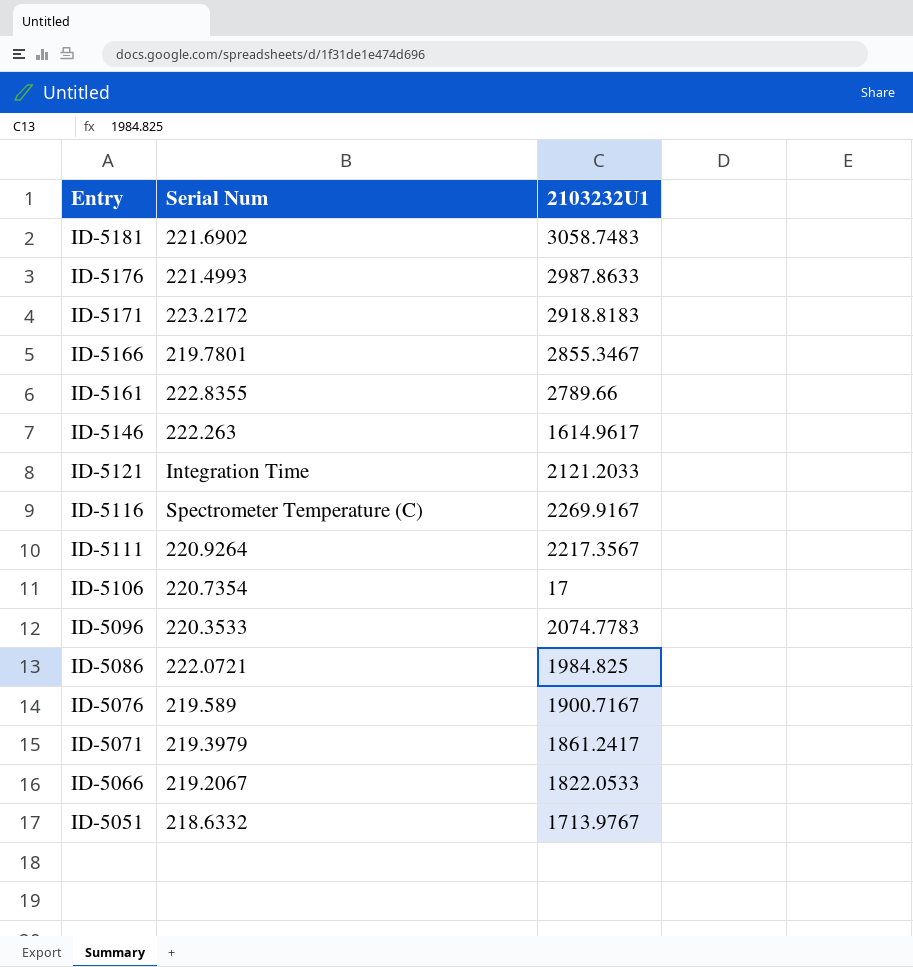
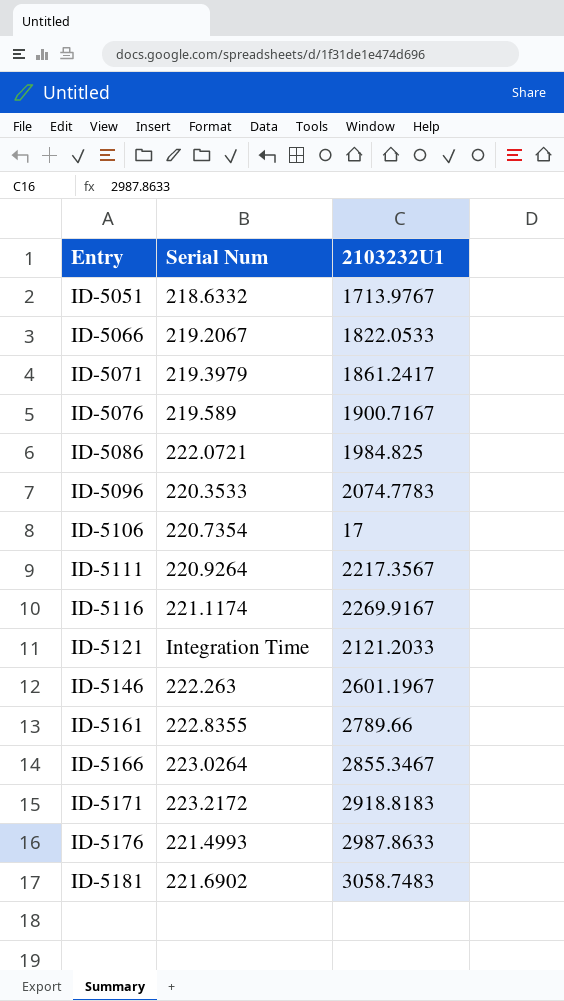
row order: Entry descending -> Entry ascending
ID-5116 | Serial Num: Spectrometer Temperature (C) -> 221.1174
ID-5146 | 2103232U1: 1614.9617 -> 2601.1967
ID-5166 | Serial Num: 219.7801 -> 223.0264

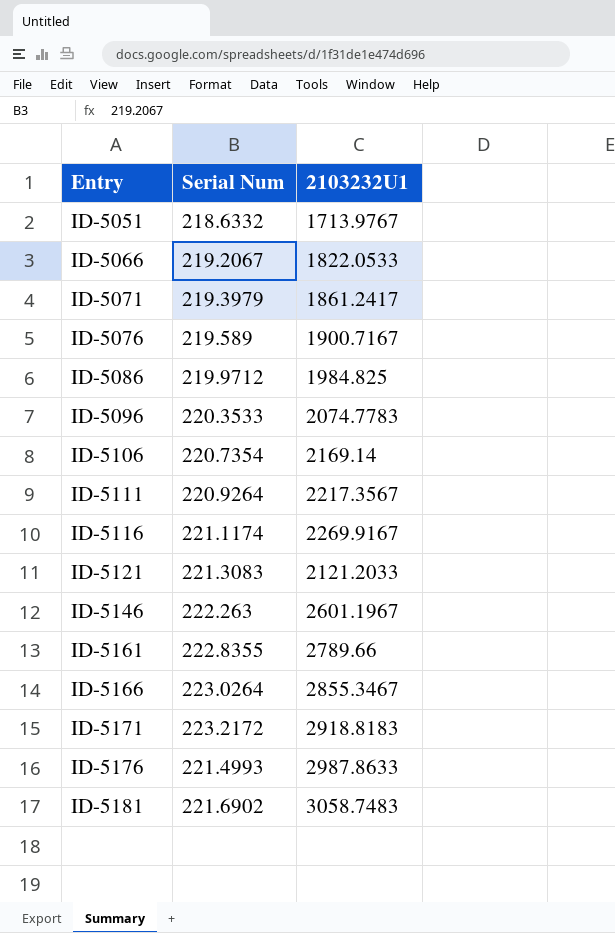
ID-5086 | Serial Num: 222.0721 -> 219.9712
ID-5106 | 2103232U1: 17 -> 2169.14
ID-5121 | Serial Num: Integration Time -> 221.3083

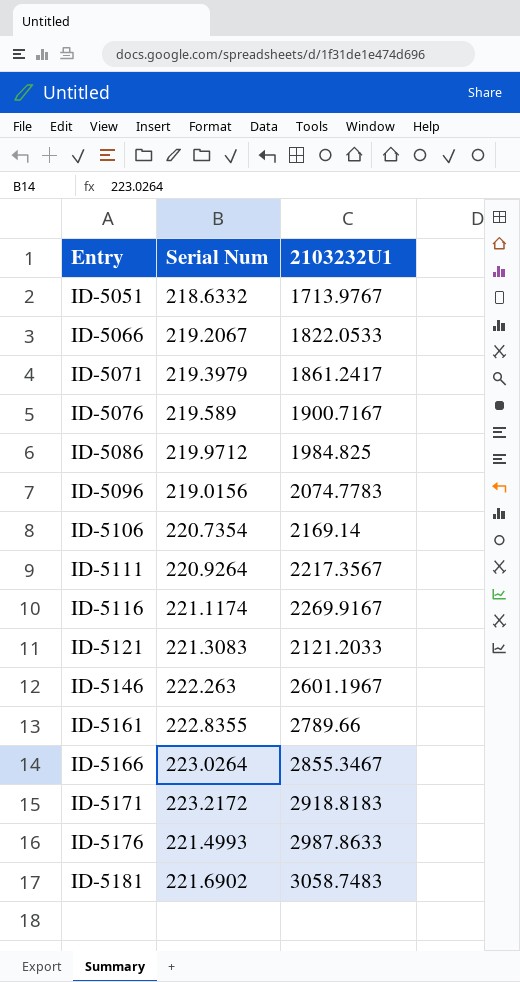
ID-5096 | Serial Num: 220.3533 -> 219.0156

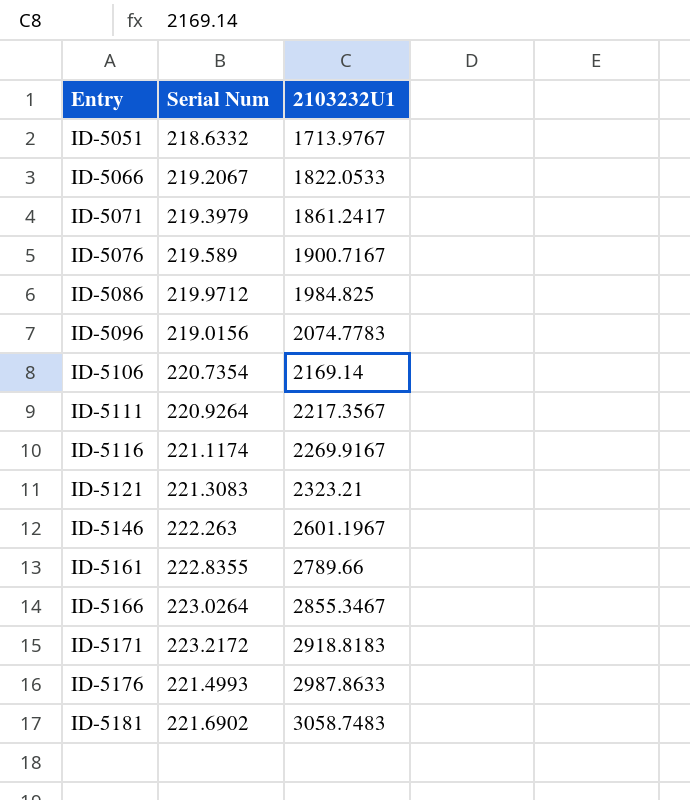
ID-5121 | 2103232U1: 2121.2033 -> 2323.21

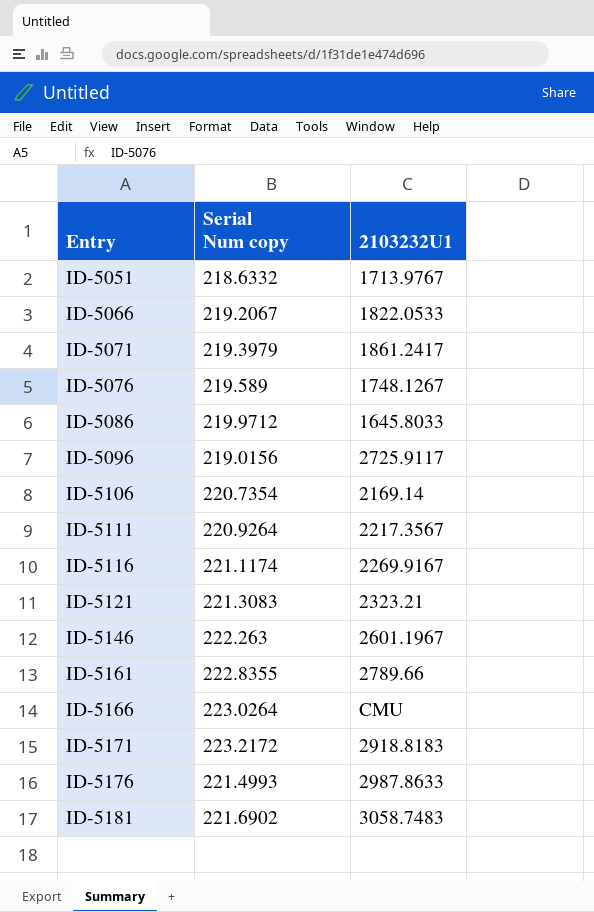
column name: Serial Num -> Serial Num copy
ID-5076 | 2103232U1: 1900.7167 -> 1748.1267
ID-5086 | 2103232U1: 1984.825 -> 1645.8033
ID-5096 | 2103232U1: 2074.7783 -> 2725.9117
ID-5166 | 2103232U1: 2855.3467 -> CMU

